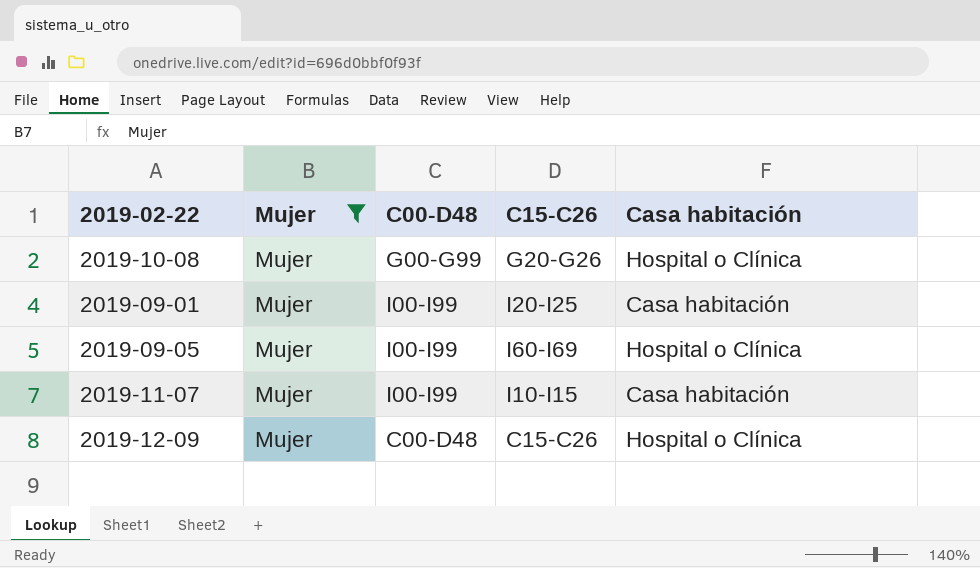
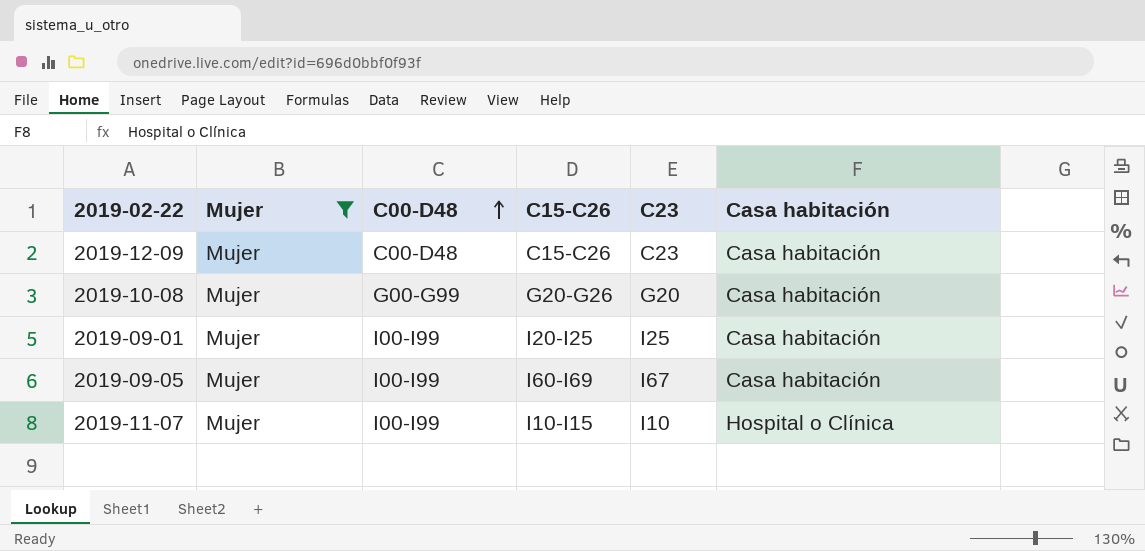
row order: none -> C00-D48 ascending
column C23 | position: none -> 5
2019-12-09 | Casa habitación: Hospital o Clínica -> Casa habitación
2019-10-08 | Casa habitación: Hospital o Clínica -> Casa habitación
2019-09-05 | Casa habitación: Hospital o Clínica -> Casa habitación
2019-11-07 | Casa habitación: Casa habitación -> Hospital o Clínica

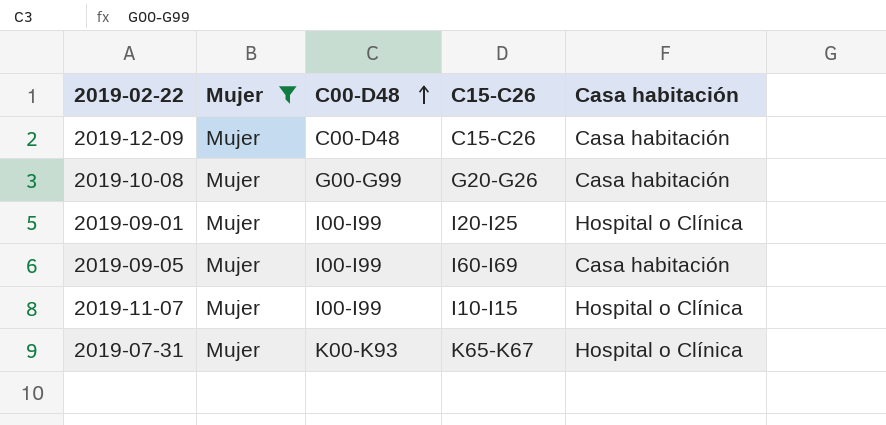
column C23 | position: 5 -> none
2019-09-01 | Casa habitación: Casa habitación -> Hospital o Clínica
row 2019-07-31: none -> Mujer | K00-K93 | K65-K67 | Hospital o Clínica

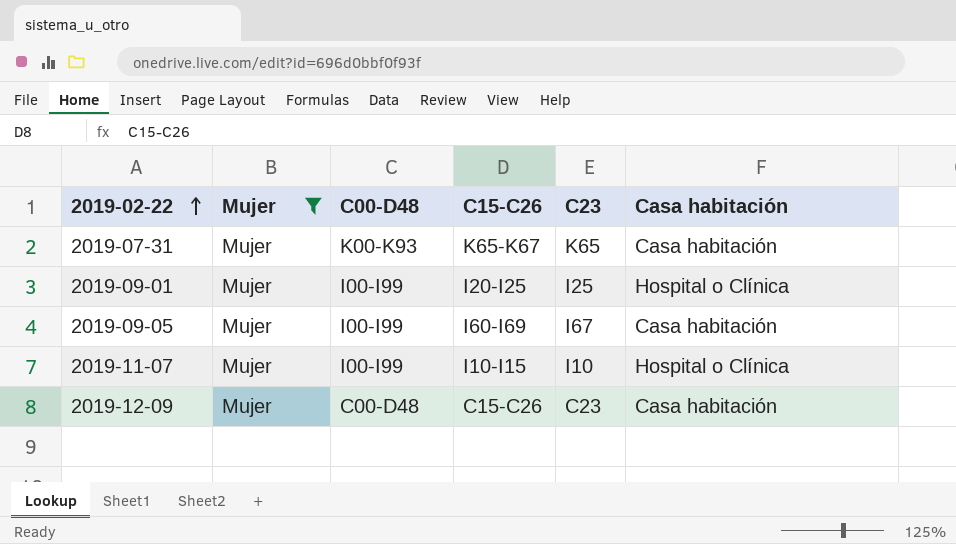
row order: C00-D48 ascending -> 2019-02-22 ascending
column C23 | position: none -> 5
row 2019-10-08: Mujer | G00-G99 | G20-G26 | Casa habitación -> none
2019-07-31 | Casa habitación: Hospital o Clínica -> Casa habitación

